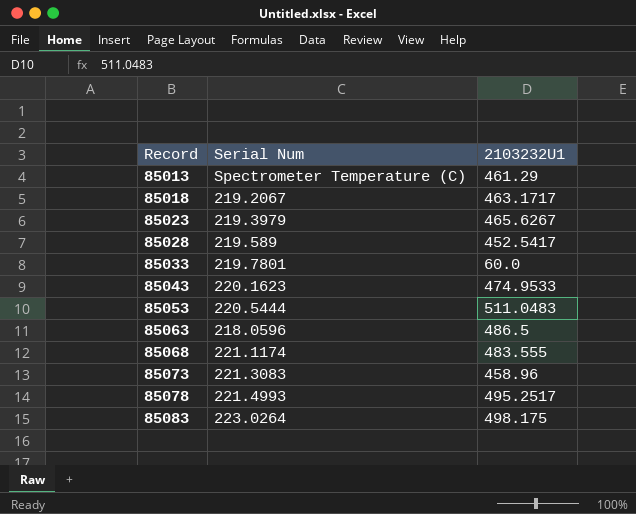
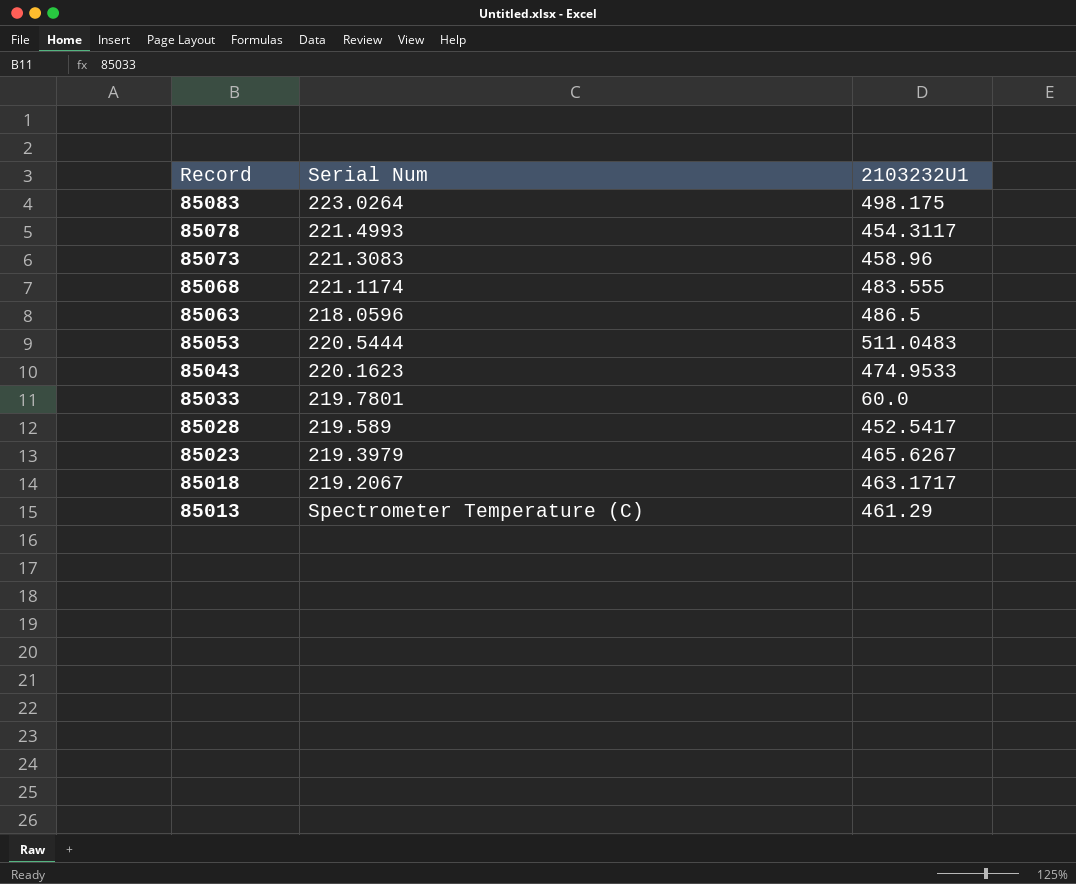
row order: Record ascending -> Record descending
85078 | 2103232U1: 495.2517 -> 454.3117

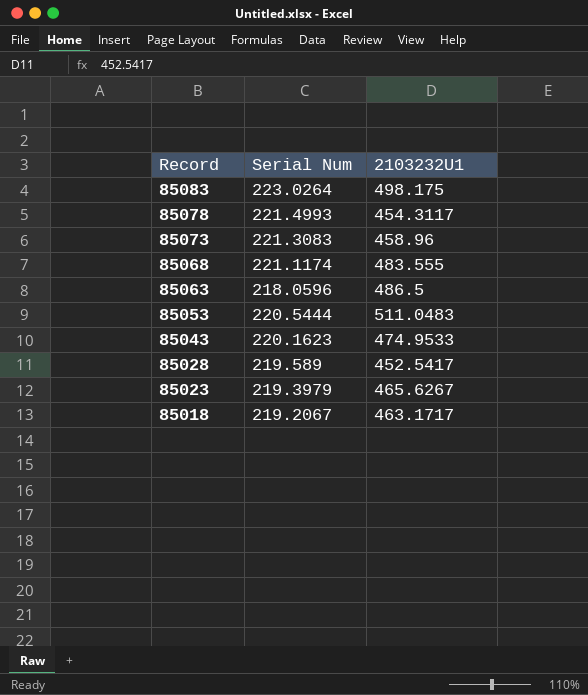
row 85033: 219.7801 | 60.0 -> none
row 85013: Spectrometer Temperature (C) | 461.29 -> none

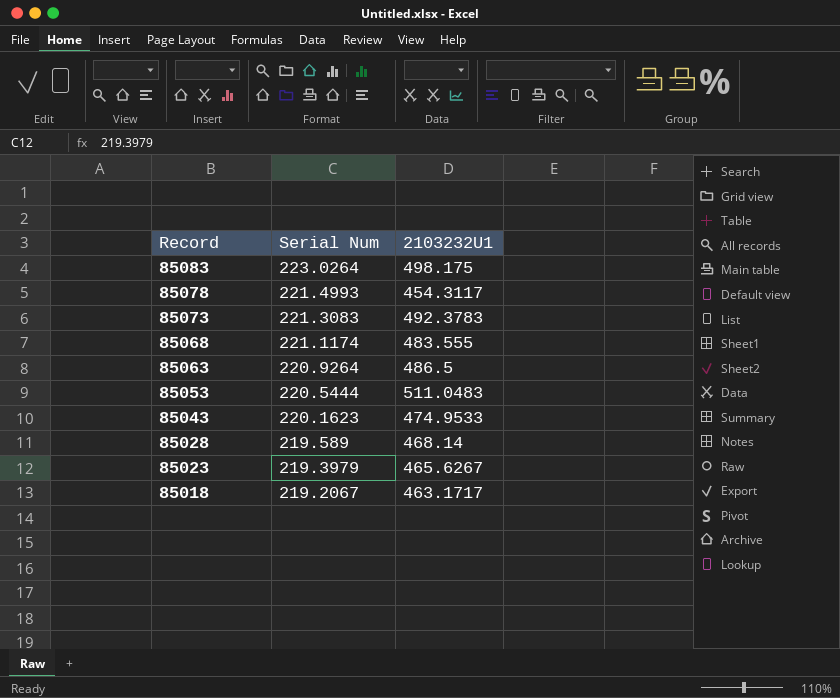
85073 | 2103232U1: 458.96 -> 492.3783
85063 | Serial Num: 218.0596 -> 220.9264
85028 | 2103232U1: 452.5417 -> 468.14

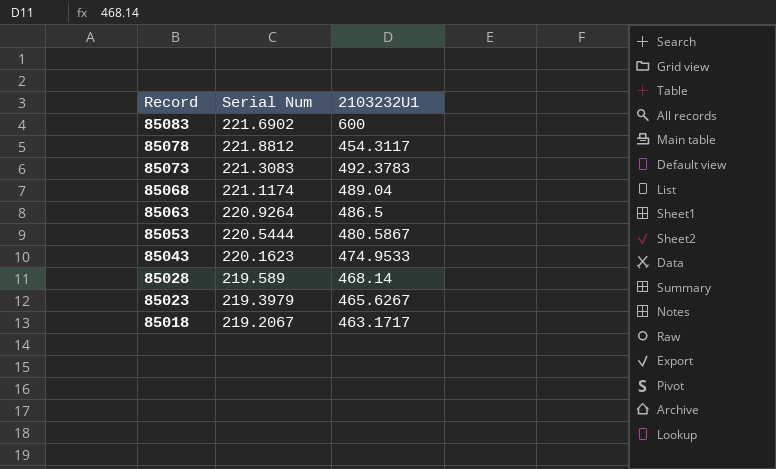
85083 | Serial Num: 223.0264 -> 221.6902
85083 | 2103232U1: 498.175 -> 600
85078 | Serial Num: 221.4993 -> 221.8812
85068 | 2103232U1: 483.555 -> 489.04
85053 | 2103232U1: 511.0483 -> 480.5867

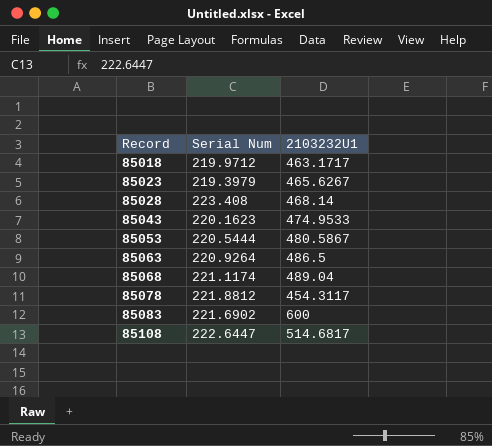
row order: Record descending -> Record ascending
row 85073: 221.3083 | 492.3783 -> none
85018 | Serial Num: 219.2067 -> 219.9712
85028 | Serial Num: 219.589 -> 223.408
row 85108: none -> 222.6447 | 514.6817

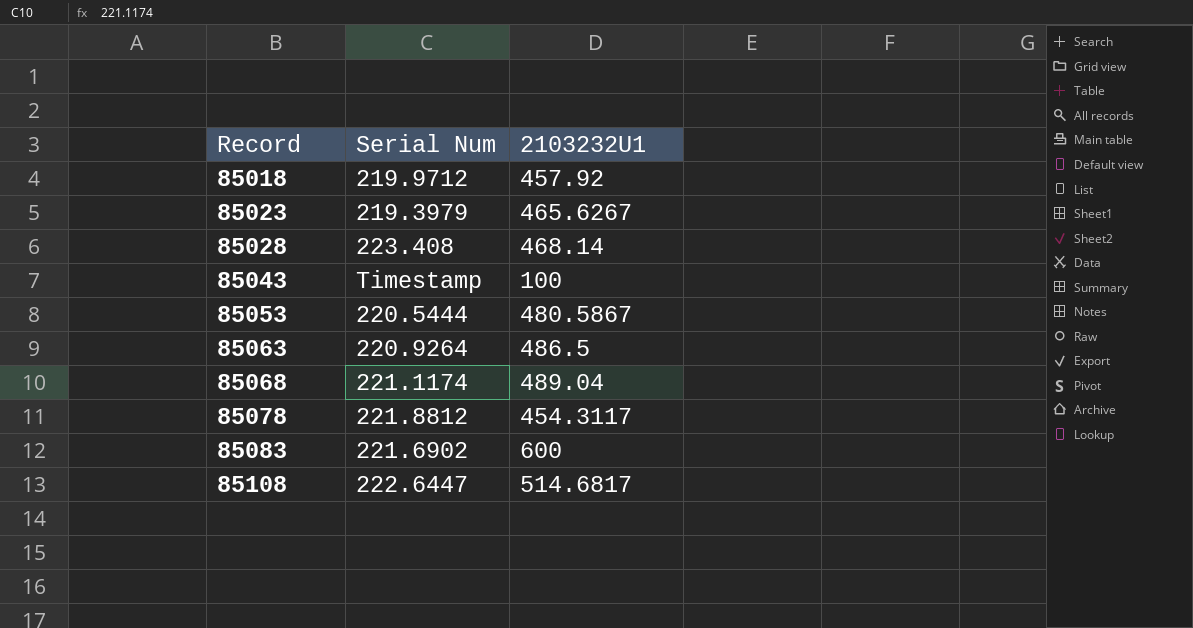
85018 | 2103232U1: 463.1717 -> 457.92
85043 | Serial Num: 220.1623 -> Timestamp
85043 | 2103232U1: 474.9533 -> 100

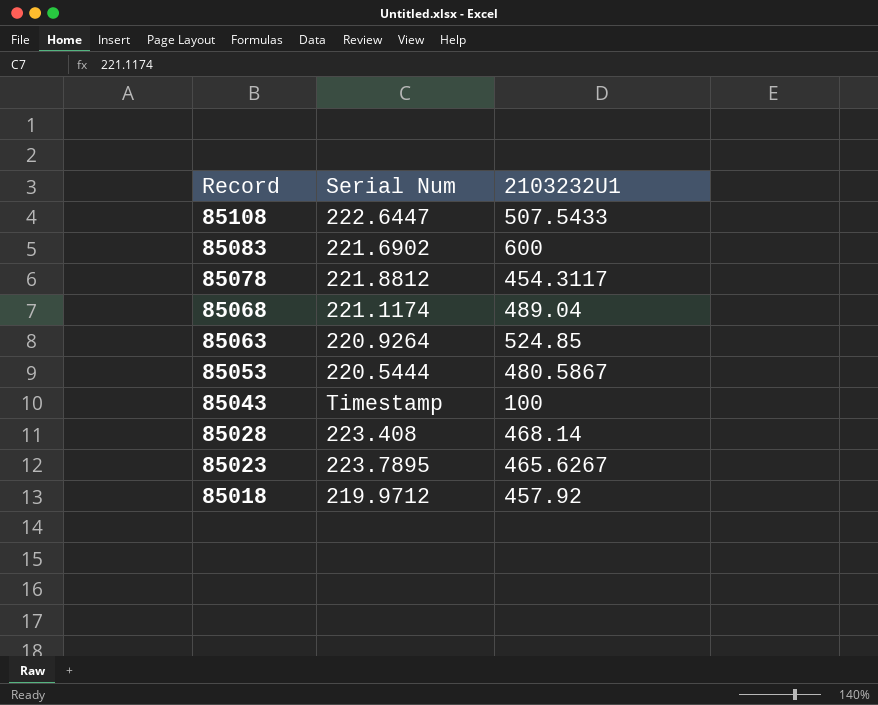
row order: Record ascending -> Record descending
85108 | 2103232U1: 514.6817 -> 507.5433
85063 | 2103232U1: 486.5 -> 524.85
85023 | Serial Num: 219.3979 -> 223.7895

